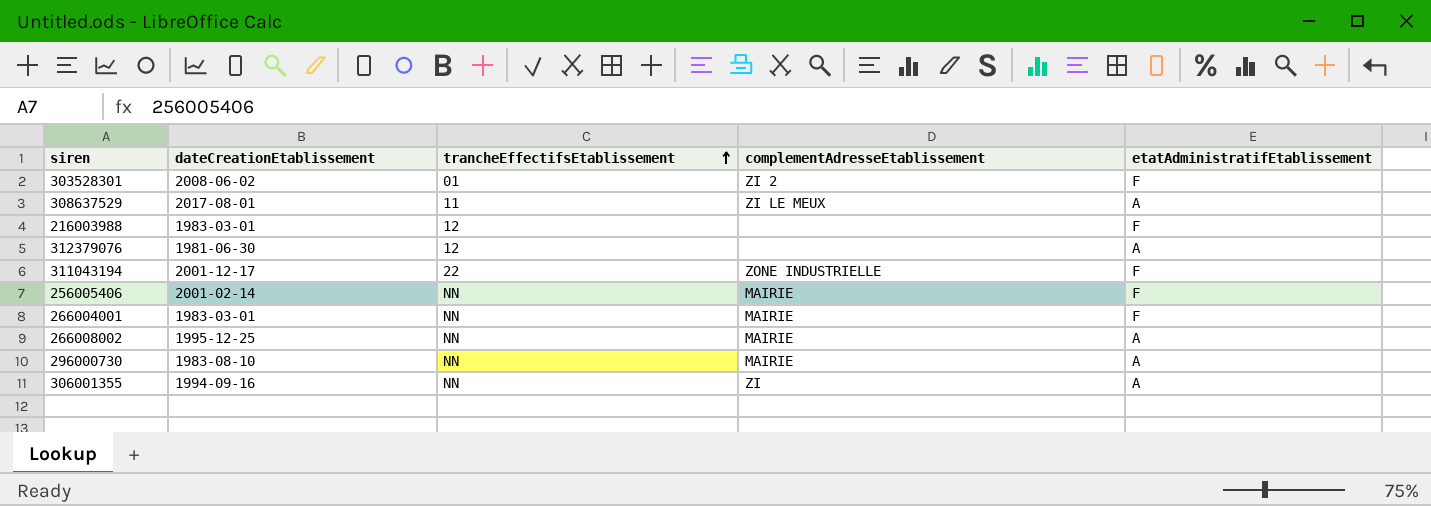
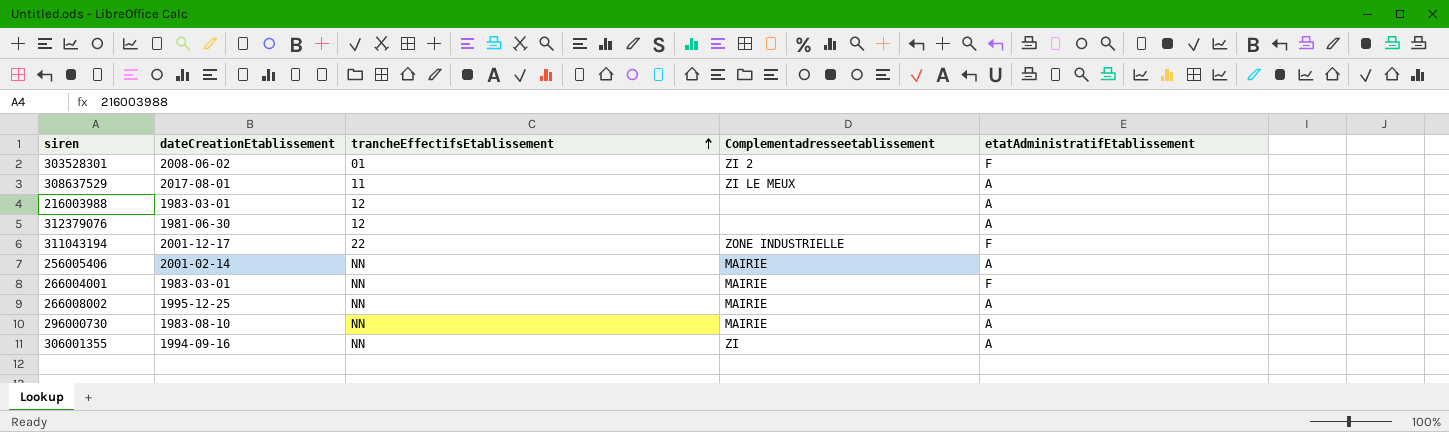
column name: complementAdresseEtablissement -> Complementadresseetablissement
216003988 | etatAdministratifEtablissement: F -> A
256005406 | etatAdministratifEtablissement: F -> A

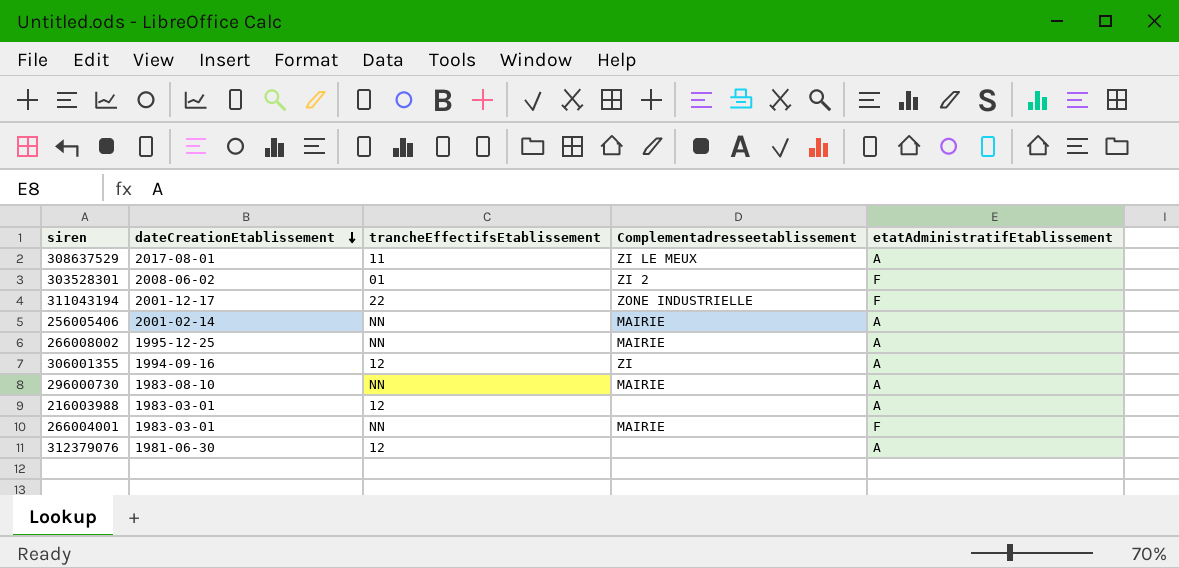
row order: trancheEffectifsEtablissement ascending -> dateCreationEtablissement descending
306001355 | trancheEffectifsEtablissement: NN -> 12

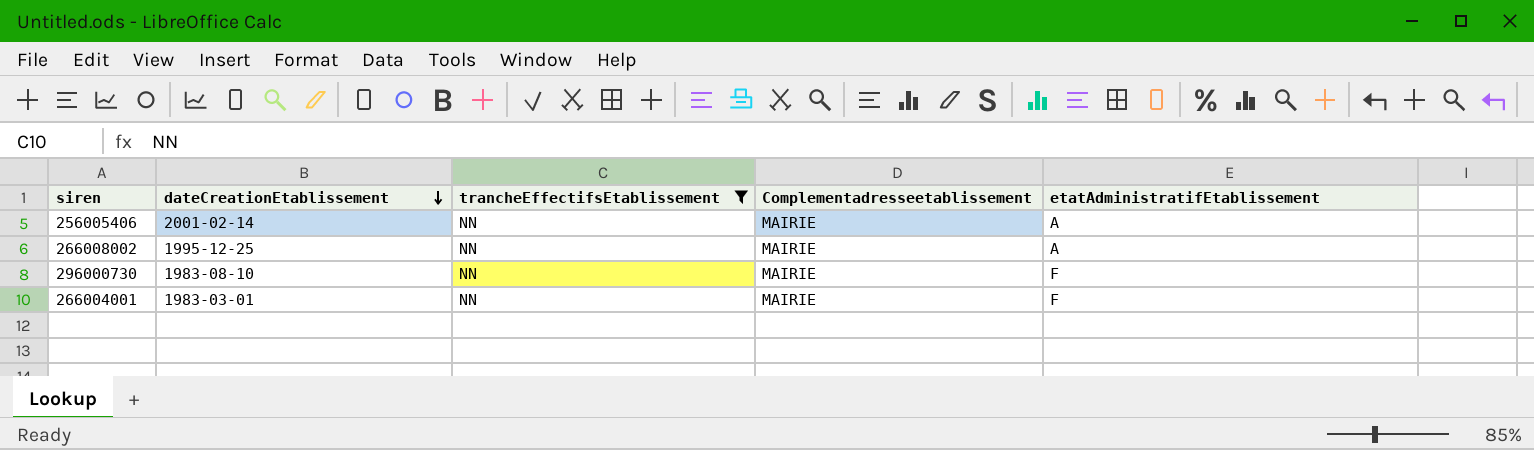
filter: none -> trancheEffectifsEtablissement = NN
296000730 | etatAdministratifEtablissement: A -> F

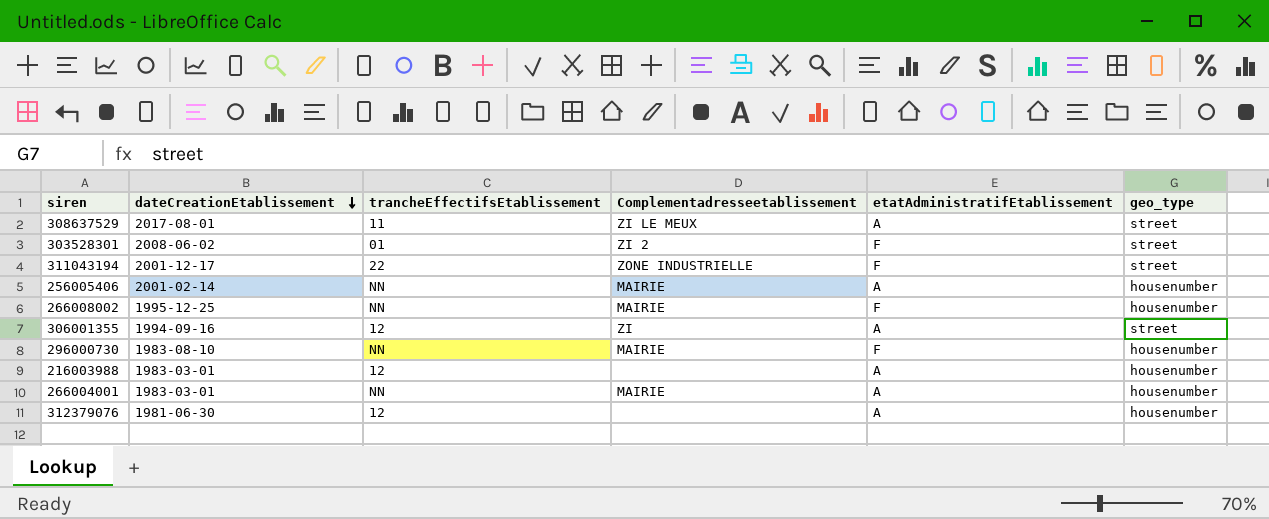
filter: trancheEffectifsEtablissement = NN -> none
column geo_type | position: none -> 6
266008002 | etatAdministratifEtablissement: A -> F
266004001 | etatAdministratifEtablissement: F -> A

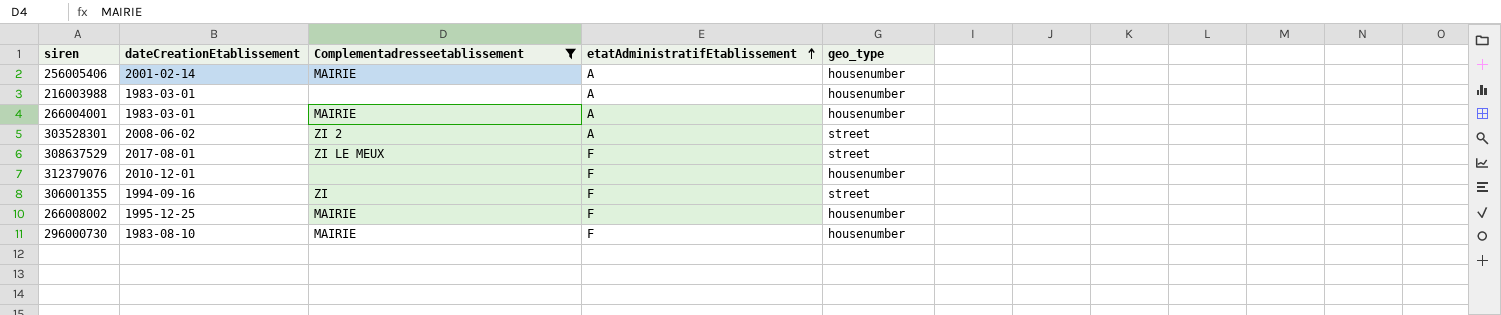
filter: none -> Complementadresseetablissement != ZONE INDUSTRIELLE
row order: dateCreationEtablissement descending -> etatAdministratifEtablissement ascending
column trancheEffectifsEtablissement | position: 3 -> none
303528301 | etatAdministratifEtablissement: F -> A
308637529 | etatAdministratifEtablissement: A -> F
312379076 | dateCreationEtablissement: 1981-06-30 -> 2010-12-01
312379076 | etatAdministratifEtablissement: A -> F
306001355 | etatAdministratifEtablissement: A -> F

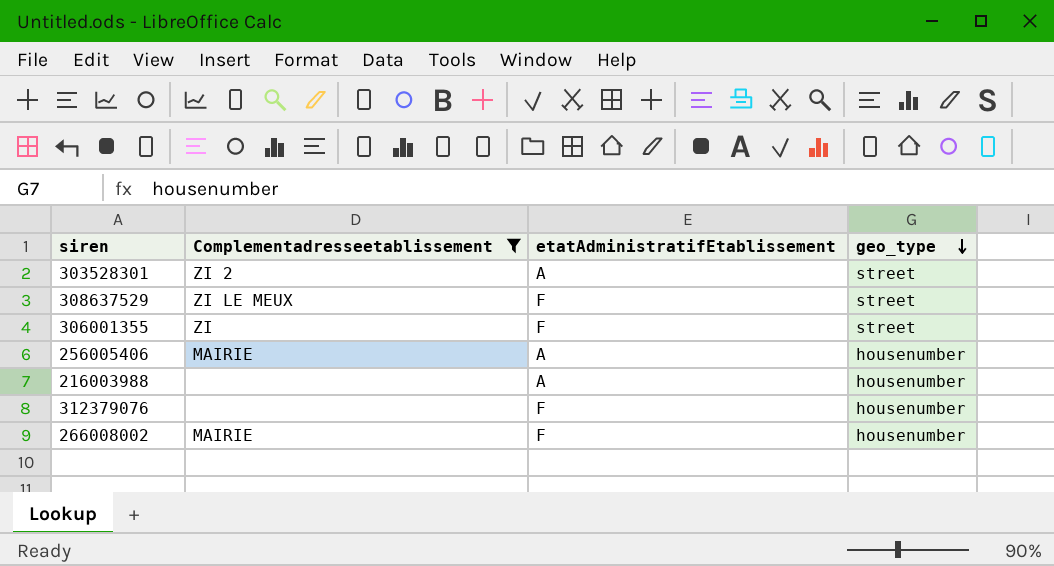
row order: etatAdministratifEtablissement ascending -> geo_type descending
column dateCreationEtablissement | position: 2 -> none
row 266004001: 1983-03-01 | MAIRIE | A | housenumber -> none
row 296000730: 1983-08-10 | MAIRIE | F | housenumber -> none

